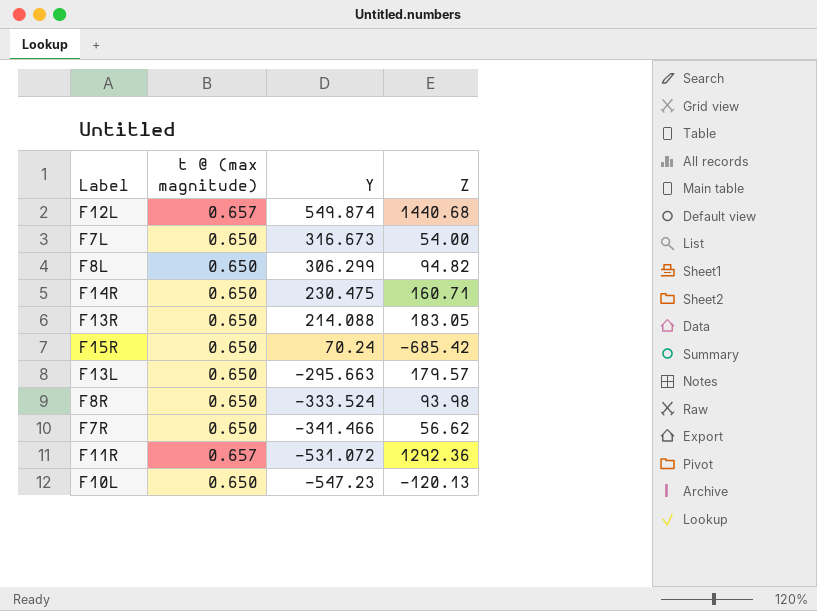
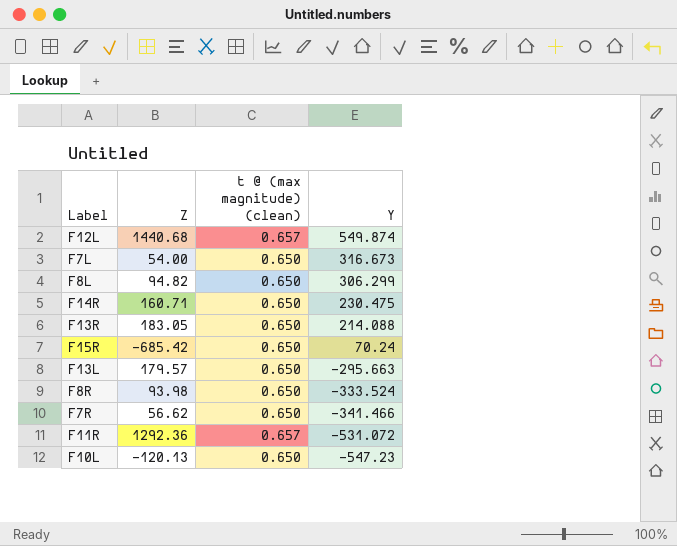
column Z | position: 4 -> 2
column name: t @ (max magnitude) -> t @ (max magnitude) (clean)

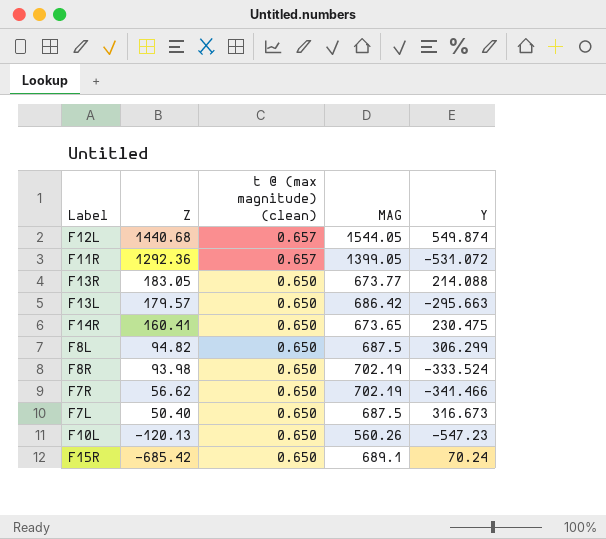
row order: Y descending -> Z descending
column MAG | position: none -> 4
F14R | Z: 160.71 -> 160.41
F7L | Z: 54.00 -> 50.40

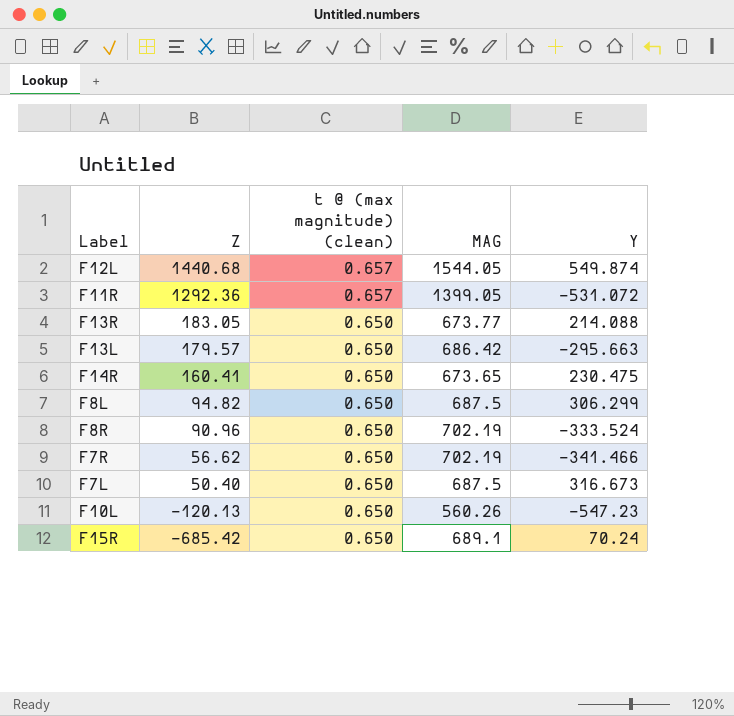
F8R | Z: 93.98 -> 90.96

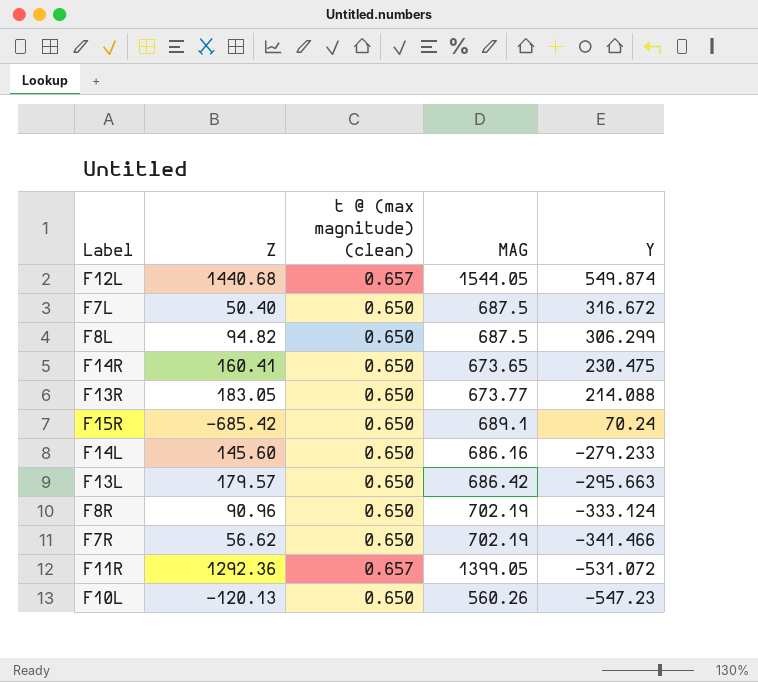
row order: Z descending -> Y descending
F7L | Y: 316.673 -> 316.672
row F14L: none -> 145.60 | 0.650 | 686.16 | -279.233
F8R | Y: -333.524 -> -333.124

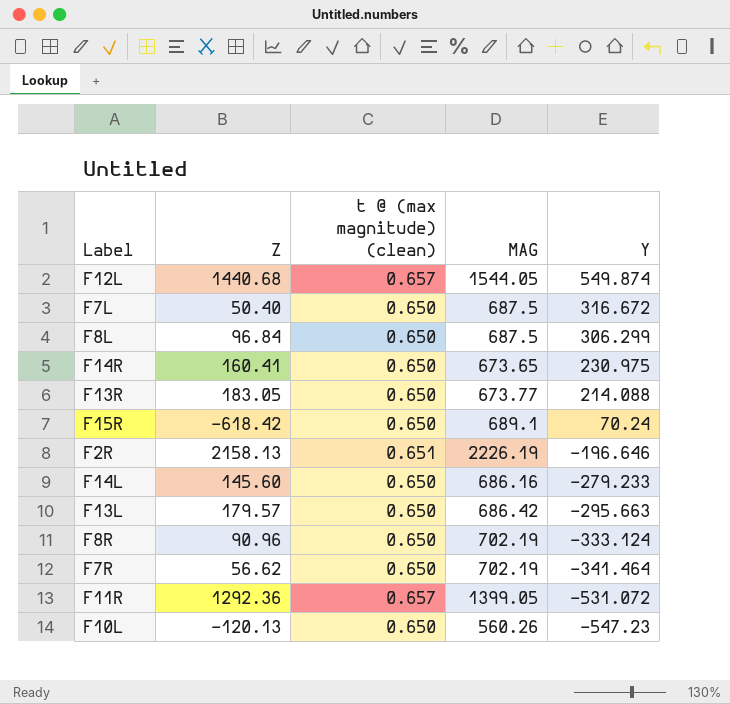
F8L | Z: 94.82 -> 96.84
F14R | Y: 230.475 -> 230.975
F15R | Z: -685.42 -> -618.42
row F2R: none -> 2158.13 | 0.651 | 2226.19 | -196.646
F7R | Y: -341.466 -> -341.464

